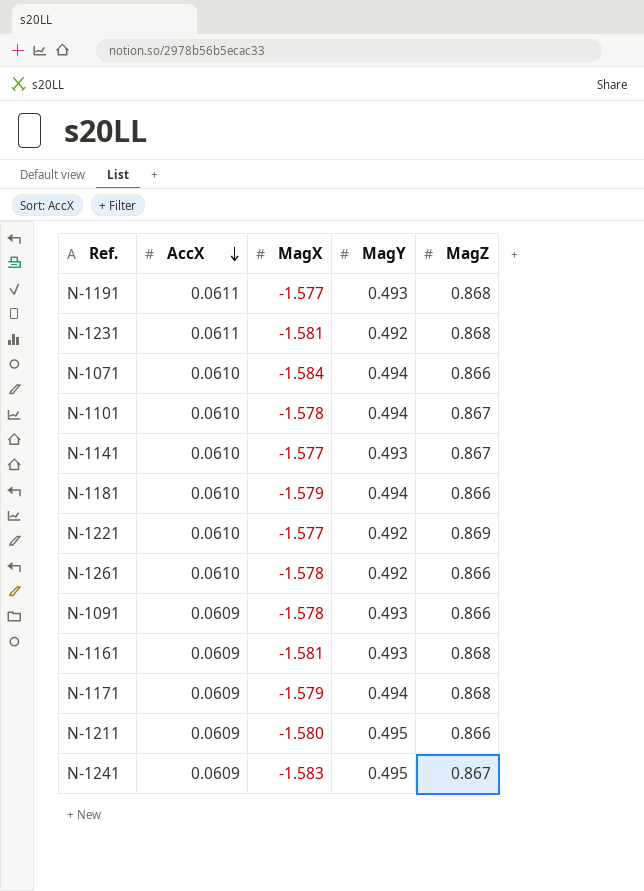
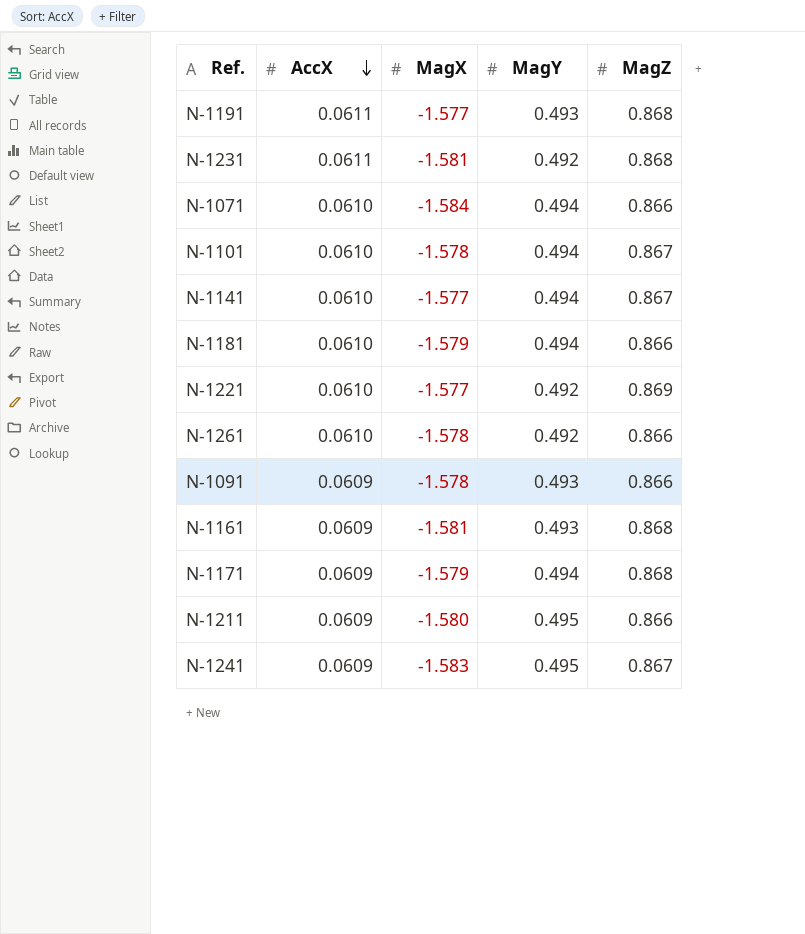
N-1141 | MagY: 0.493 -> 0.494

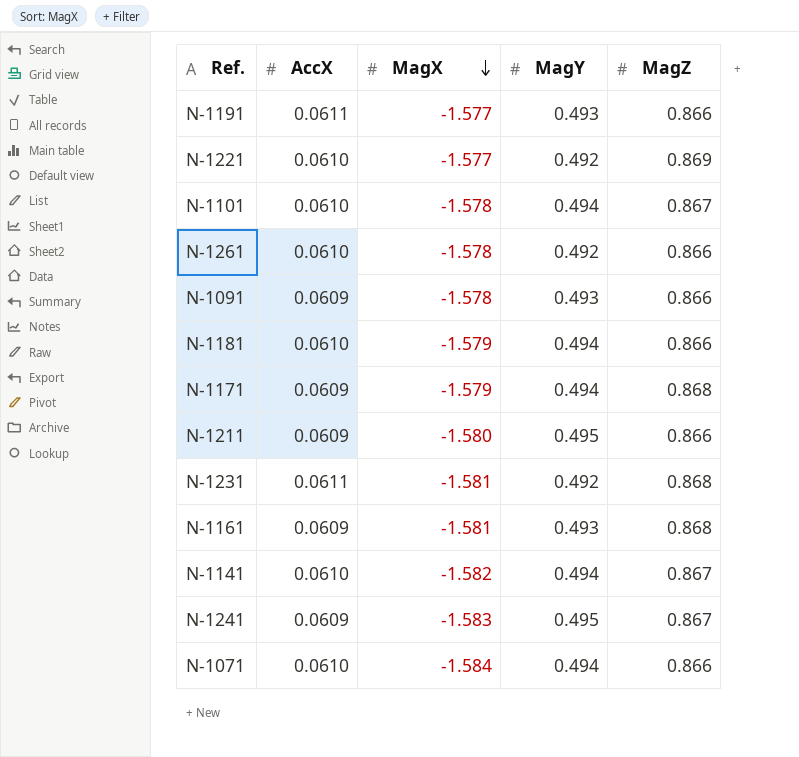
row order: AccX descending -> MagX descending
N-1191 | MagZ: 0.868 -> 0.866
N-1141 | MagX: -1.577 -> -1.582

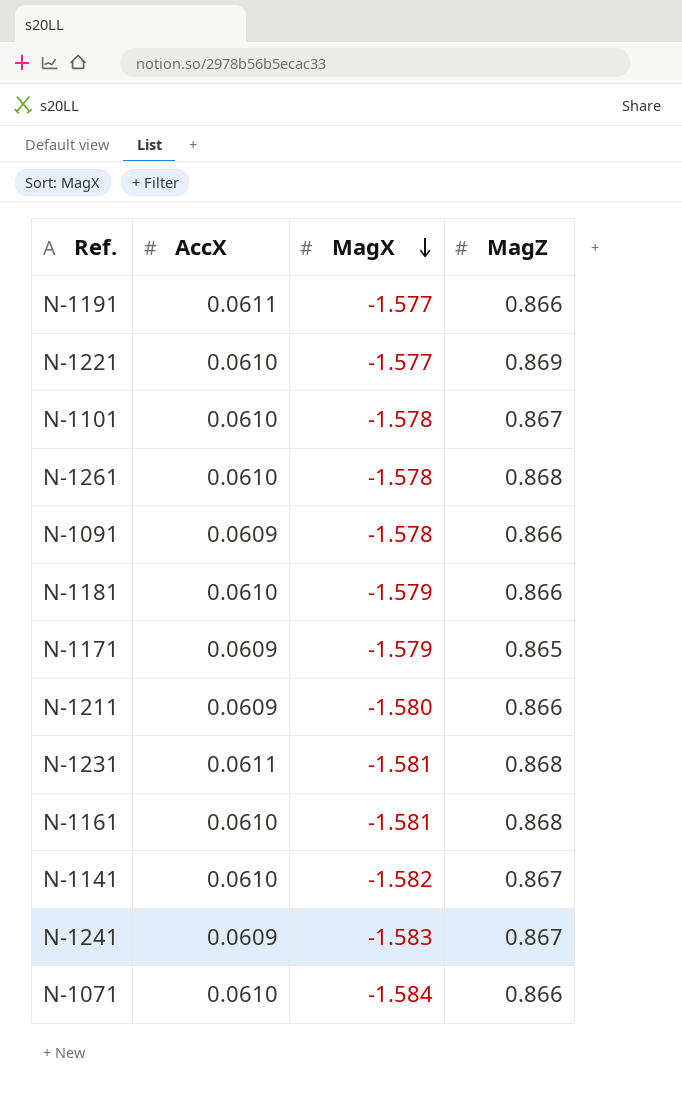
column MagY | position: 4 -> none
N-1261 | MagZ: 0.866 -> 0.868
N-1171 | MagZ: 0.868 -> 0.865
N-1161 | AccX: 0.0609 -> 0.0610

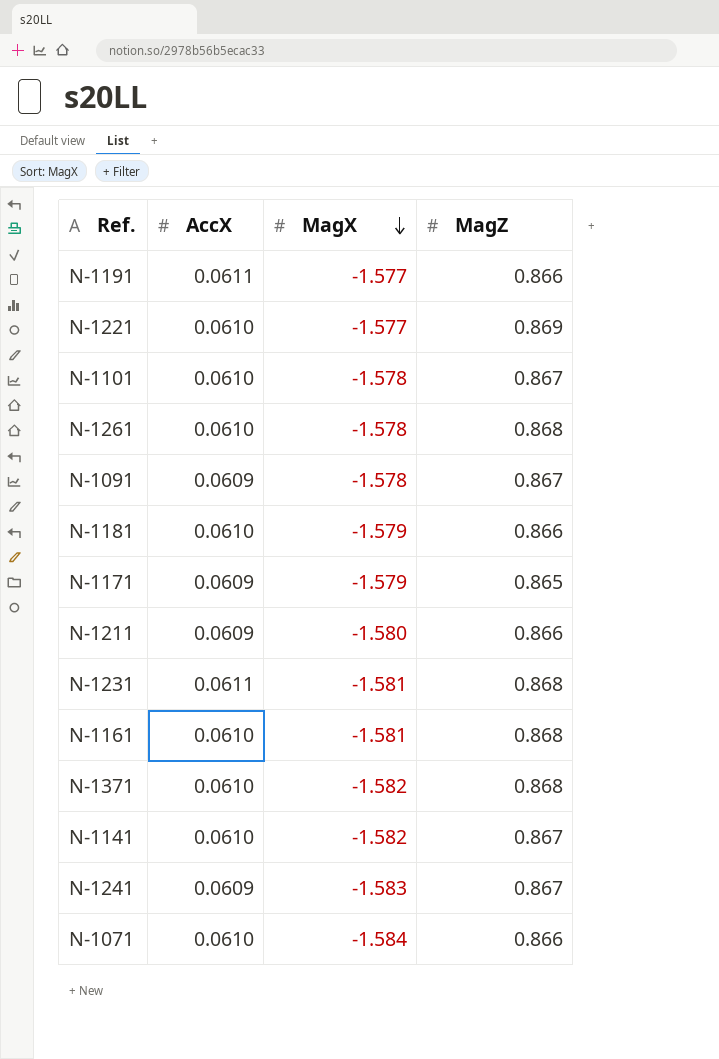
N-1091 | MagZ: 0.866 -> 0.867
row N-1371: none -> 0.0610 | -1.582 | 0.868

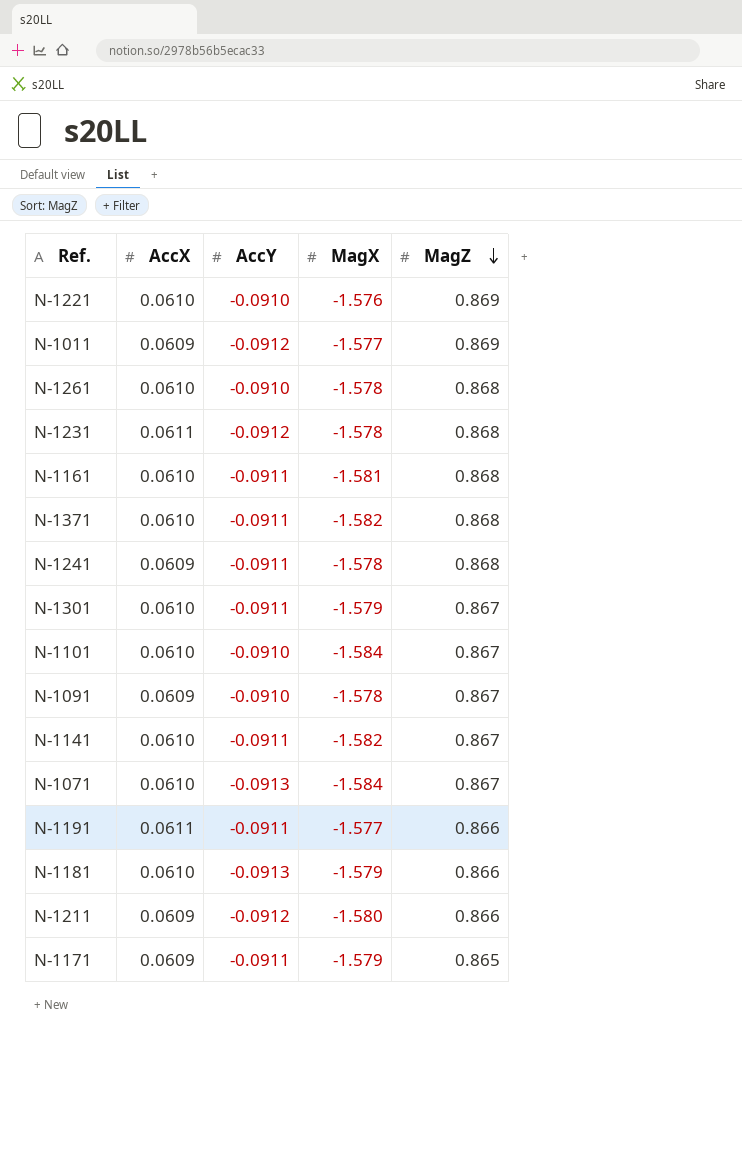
row order: MagX descending -> MagZ descending
column AccY | position: none -> 3
N-1221 | MagX: -1.577 -> -1.576
row N-1011: none -> 0.0609 | -0.0912 | -1.577 | 0.869
N-1231 | MagX: -1.581 -> -1.578
N-1241 | MagX: -1.583 -> -1.578
N-1241 | MagZ: 0.867 -> 0.868
row N-1301: none -> 0.0610 | -0.0911 | -1.579 | 0.867
N-1101 | MagX: -1.578 -> -1.584
N-1071 | MagZ: 0.866 -> 0.867

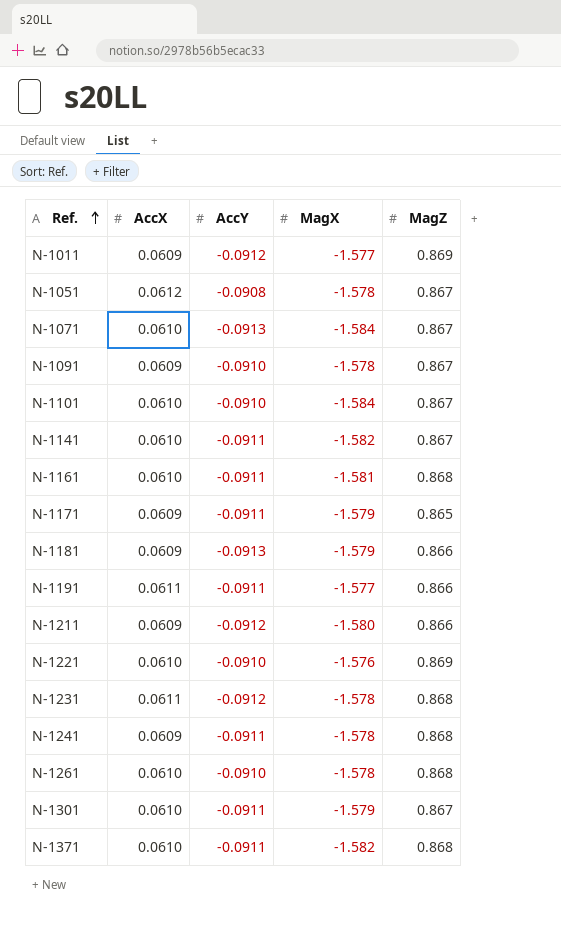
row order: MagZ descending -> Ref. ascending
row N-1051: none -> 0.0612 | -0.0908 | -1.578 | 0.867
N-1181 | AccX: 0.0610 -> 0.0609

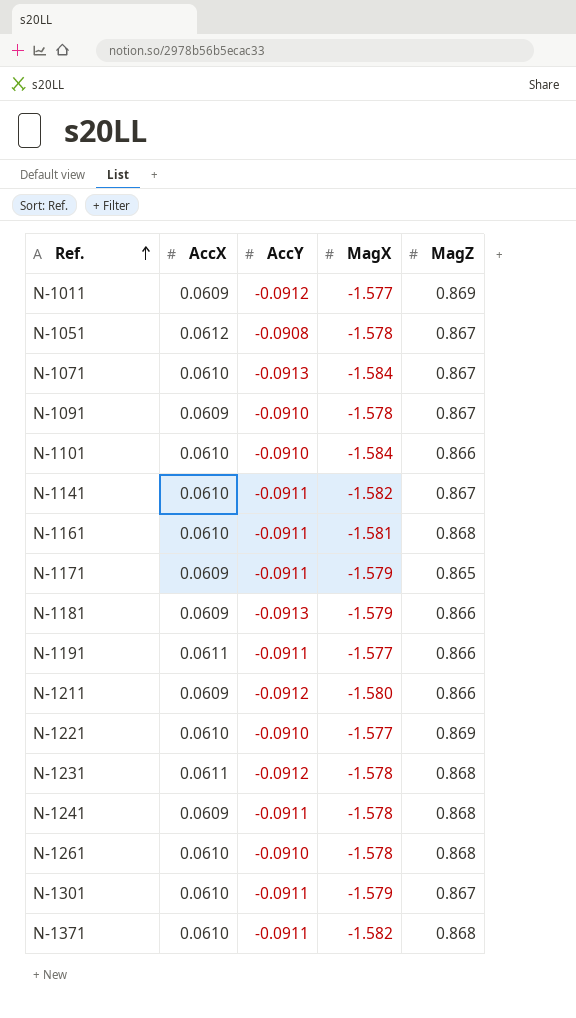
N-1101 | MagZ: 0.867 -> 0.866
N-1221 | MagX: -1.576 -> -1.577

